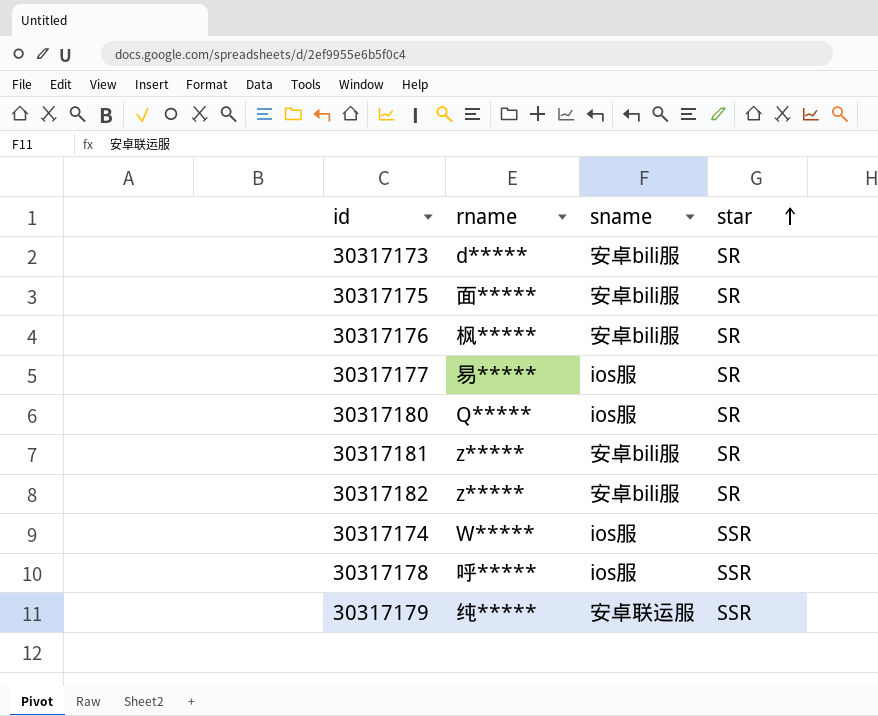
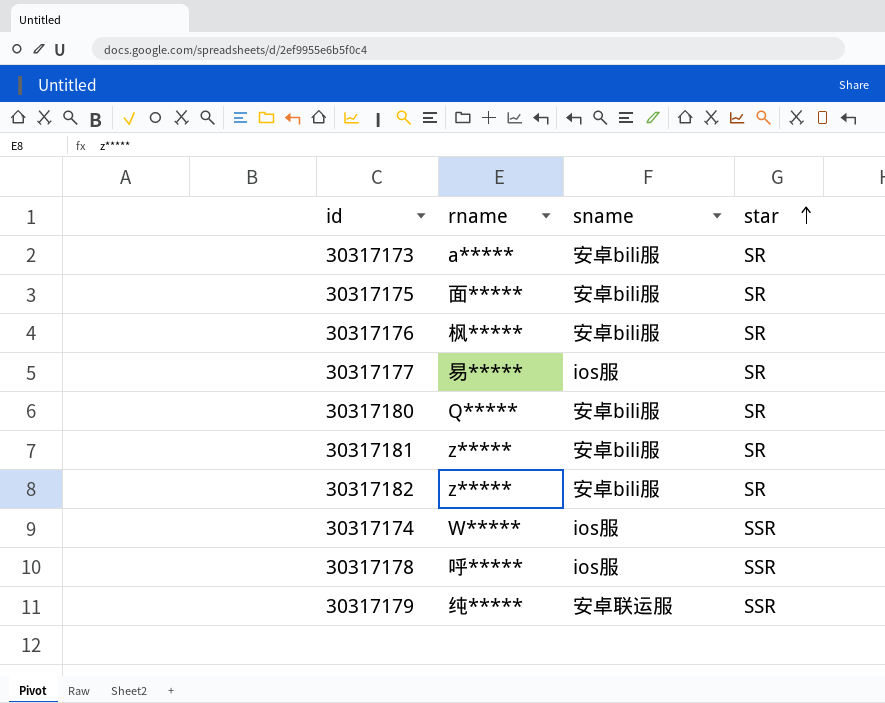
30317173 | rname: d***** -> a*****
30317180 | sname: ios服 -> 安卓bili服

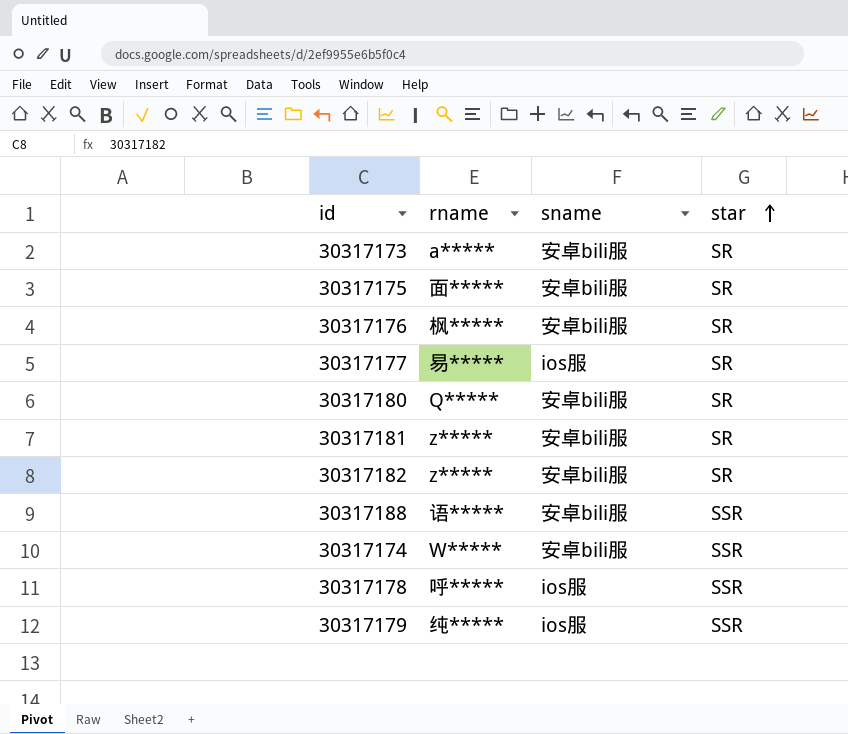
row 30317188: none -> 语***** | 安卓bili服 | SSR
30317174 | sname: ios服 -> 安卓bili服
30317179 | sname: 安卓联运服 -> ios服

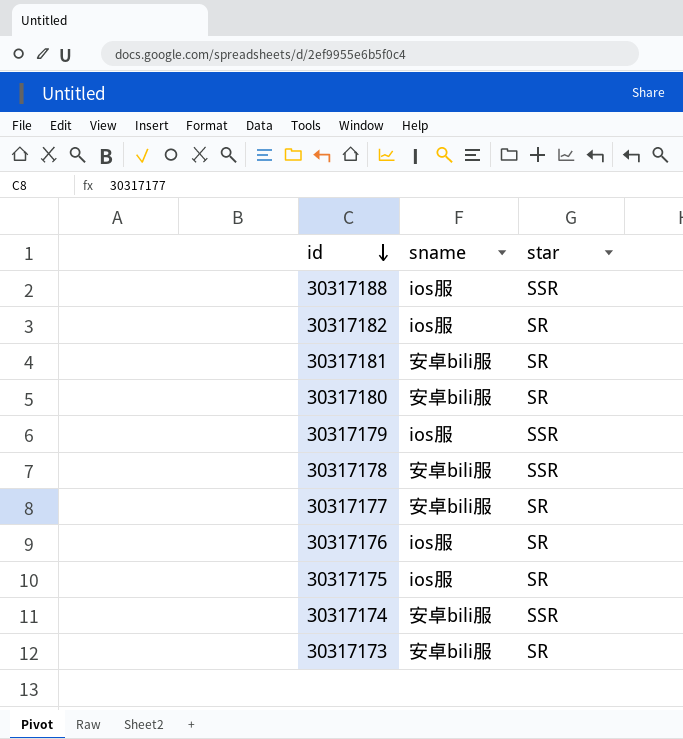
row order: star ascending -> id descending
column rname | position: 2 -> none
30317188 | sname: 安卓bili服 -> ios服
30317182 | sname: 安卓bili服 -> ios服
30317178 | sname: ios服 -> 安卓bili服
30317177 | sname: ios服 -> 安卓bili服
30317176 | sname: 安卓bili服 -> ios服
30317175 | sname: 安卓bili服 -> ios服

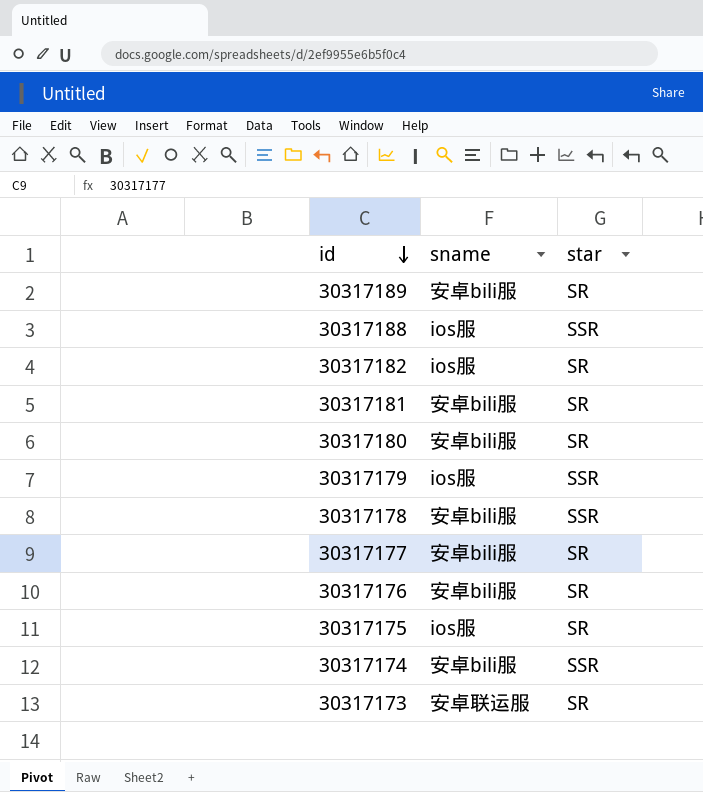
row 30317189: none -> 安卓bili服 | SR
30317176 | sname: ios服 -> 安卓bili服
30317173 | sname: 安卓bili服 -> 安卓联运服

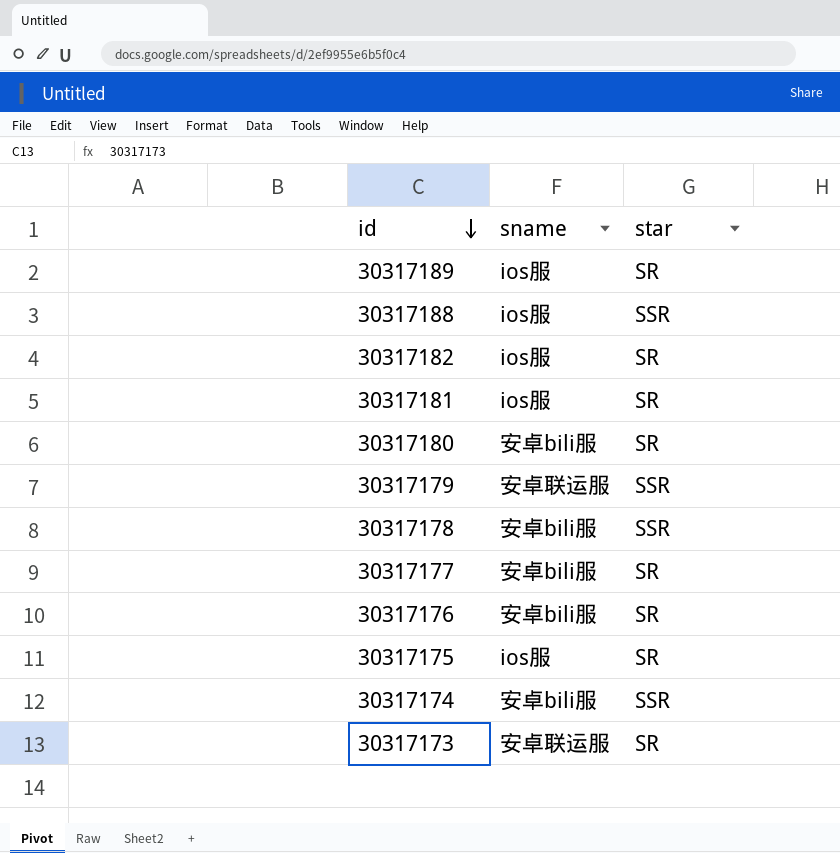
30317189 | sname: 安卓bili服 -> ios服
30317181 | sname: 安卓bili服 -> ios服
30317179 | sname: ios服 -> 安卓联运服

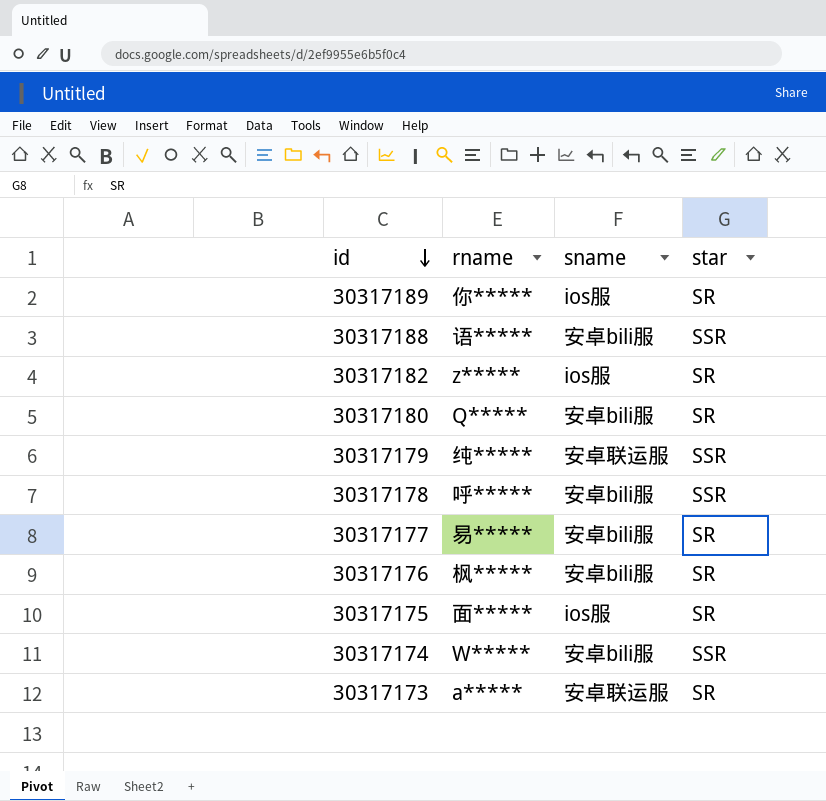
column rname | position: none -> 2
row 30317181: ios服 | SR -> none
30317188 | sname: ios服 -> 安卓bili服

